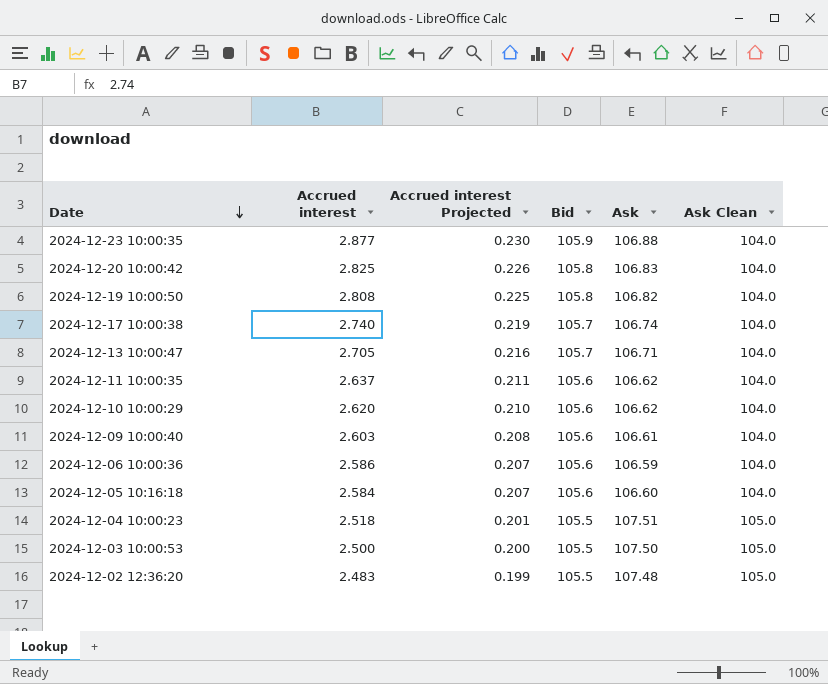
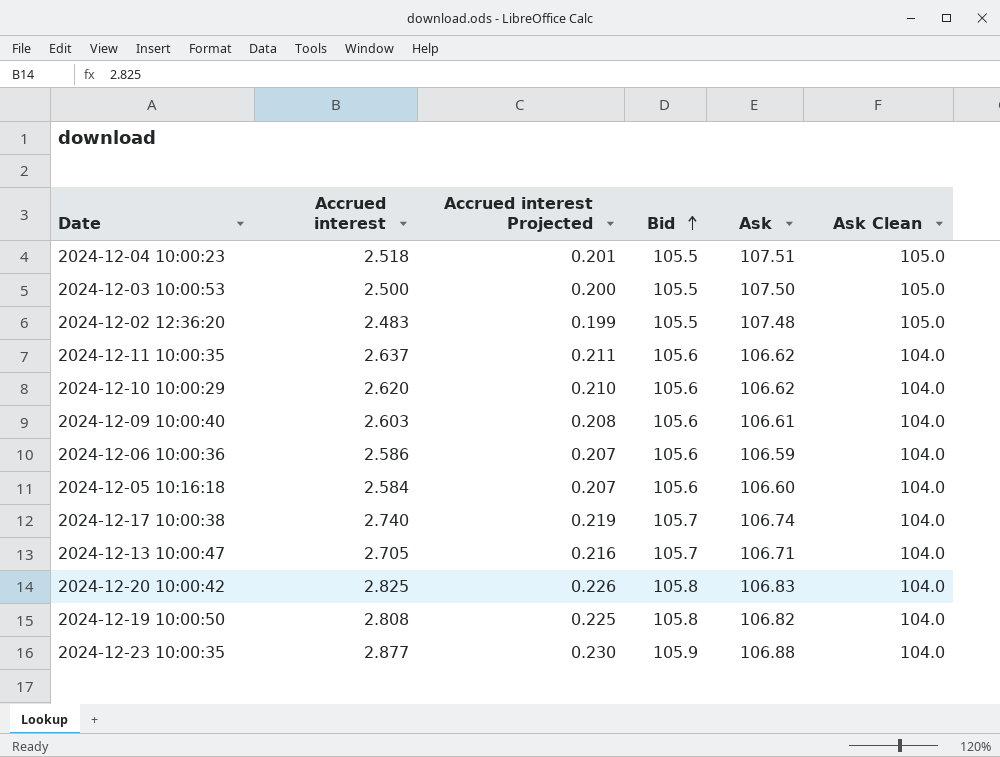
row order: Date descending -> Bid ascending

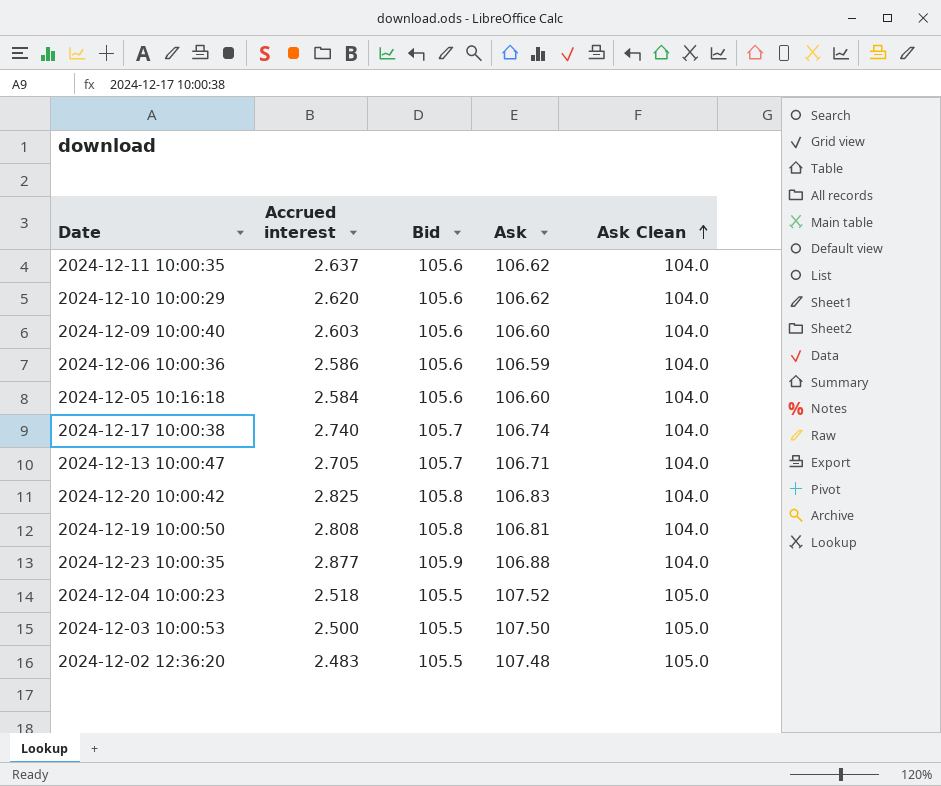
row order: Bid ascending -> Ask Clean ascending
column Accrued interest Projected | formula: [Accrued interest] * 0.08 -> none
2024-12-09 10:00:40 | Ask: 106.61 -> 106.60
2024-12-19 10:00:50 | Ask: 106.82 -> 106.81
2024-12-04 10:00:23 | Ask: 107.51 -> 107.52

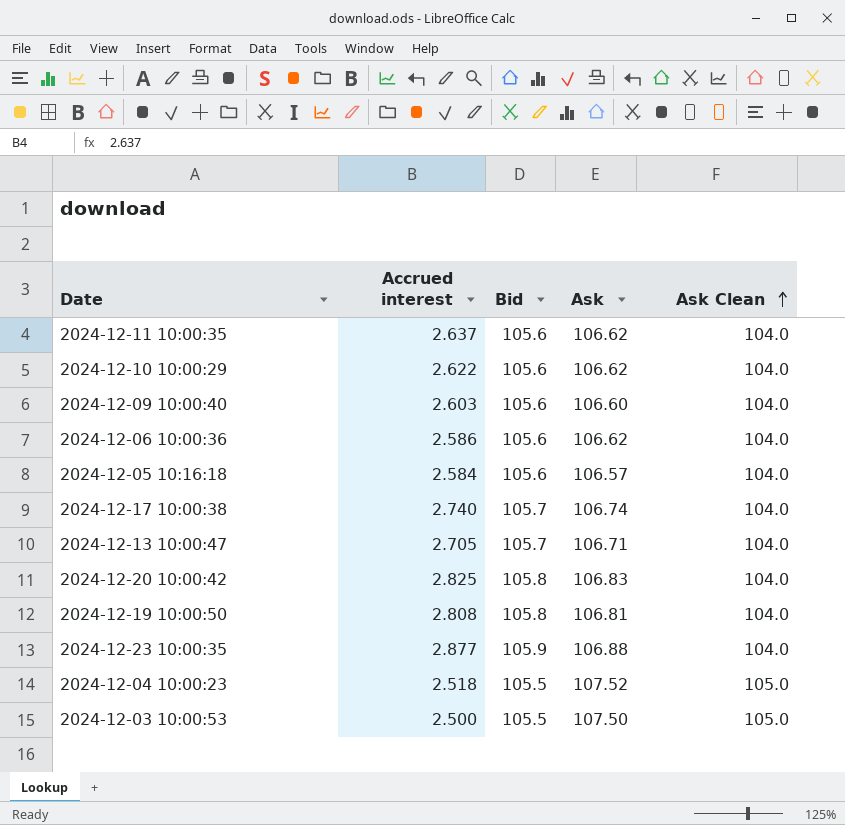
row 2024-12-02 12:36:20: 2.483 | 105.5 | 107.48 | 105.0 -> none
2024-12-10 10:00:29 | Accrued interest: 2.620 -> 2.622
2024-12-06 10:00:36 | Ask: 106.59 -> 106.62
2024-12-05 10:16:18 | Ask: 106.60 -> 106.57

